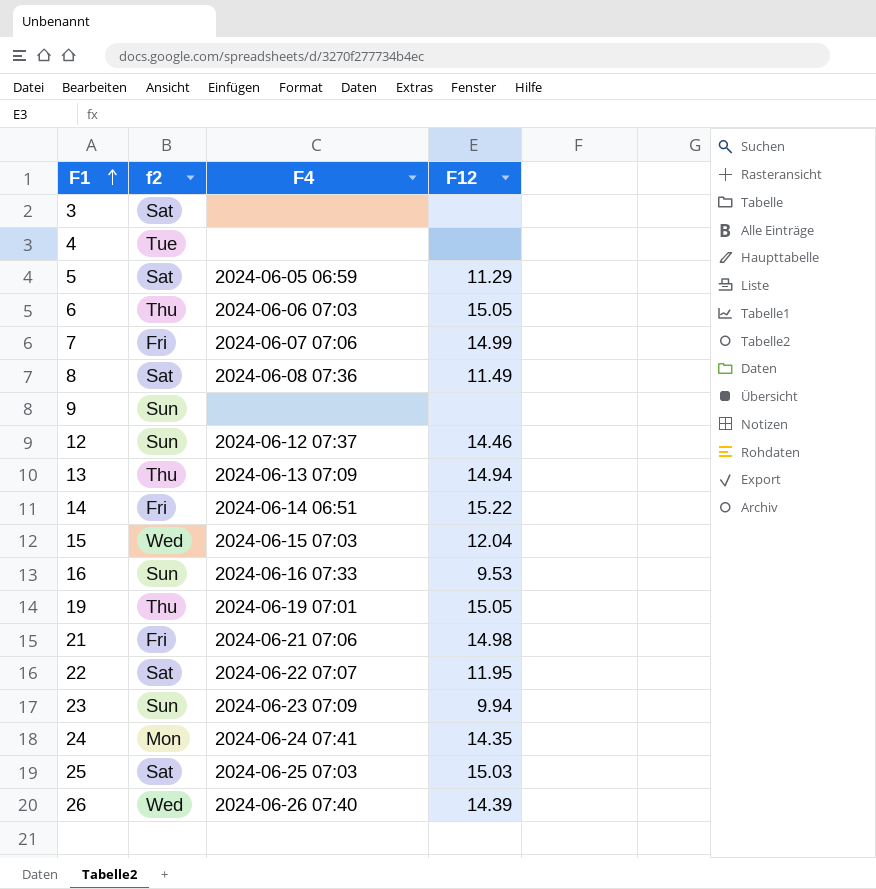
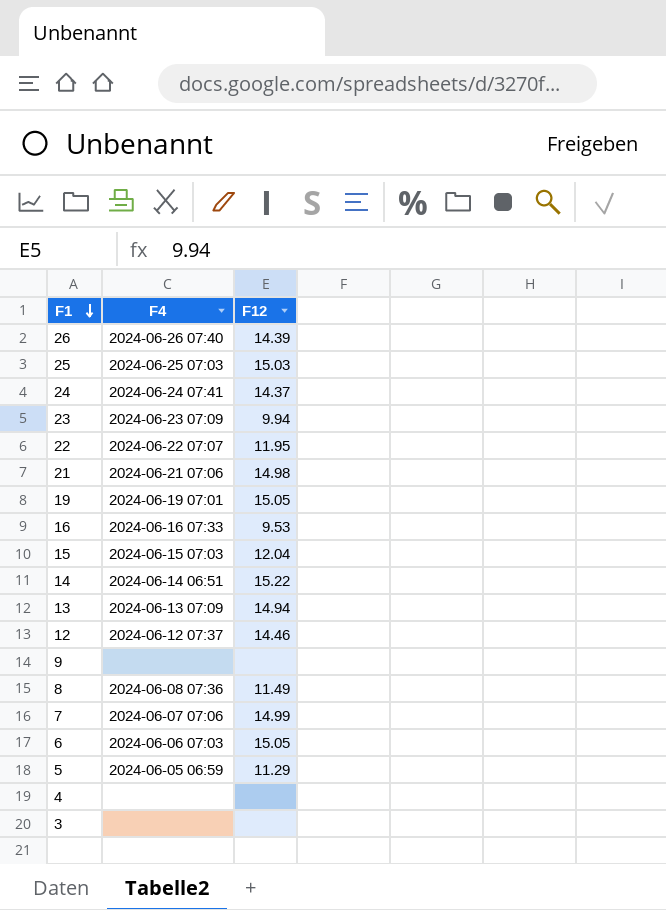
row order: F1 ascending -> F1 descending
column f2 | position: 2 -> none
24 | F12: 14.35 -> 14.37

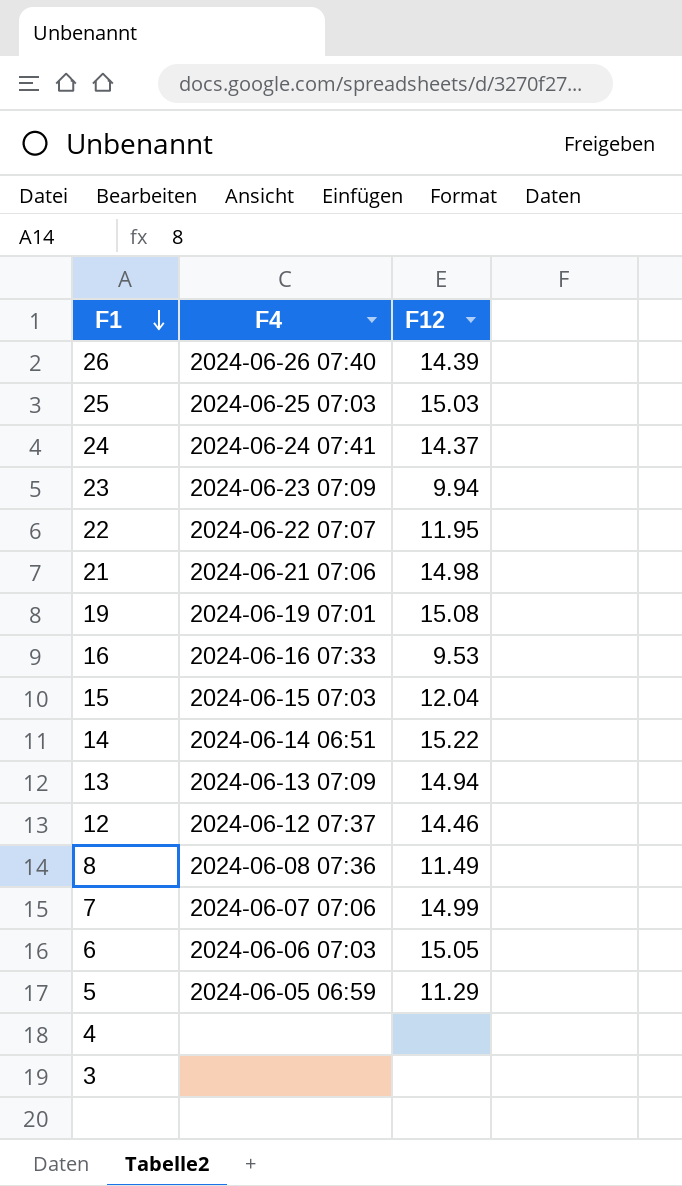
row 9: none | none -> none
19 | F12: 15.05 -> 15.08

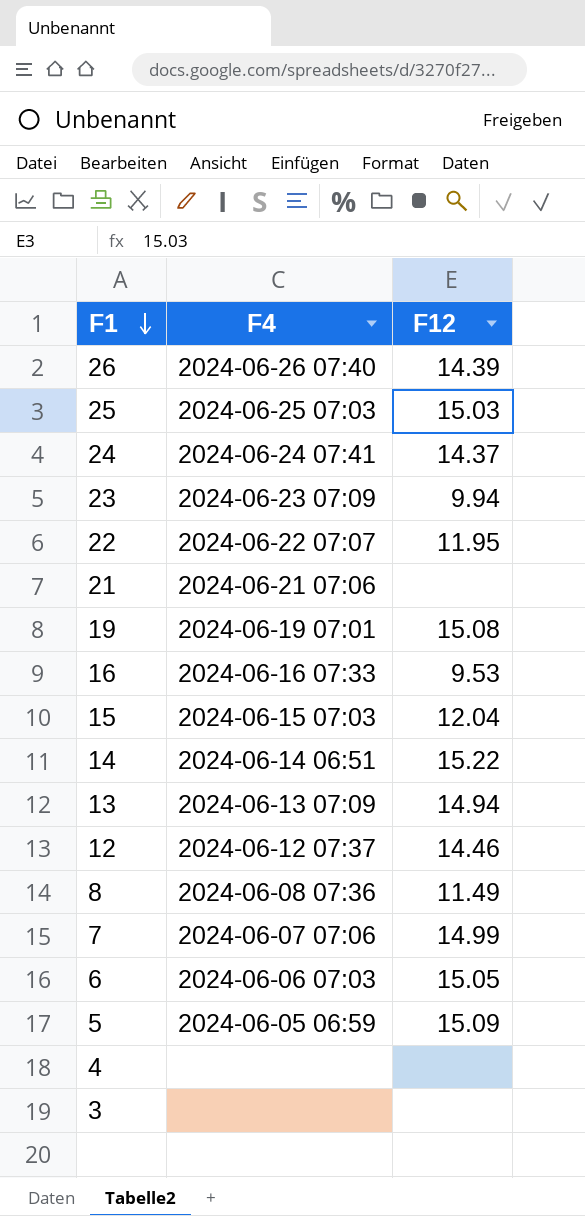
21 | F12: 14.98 -> none
5 | F12: 11.29 -> 15.09

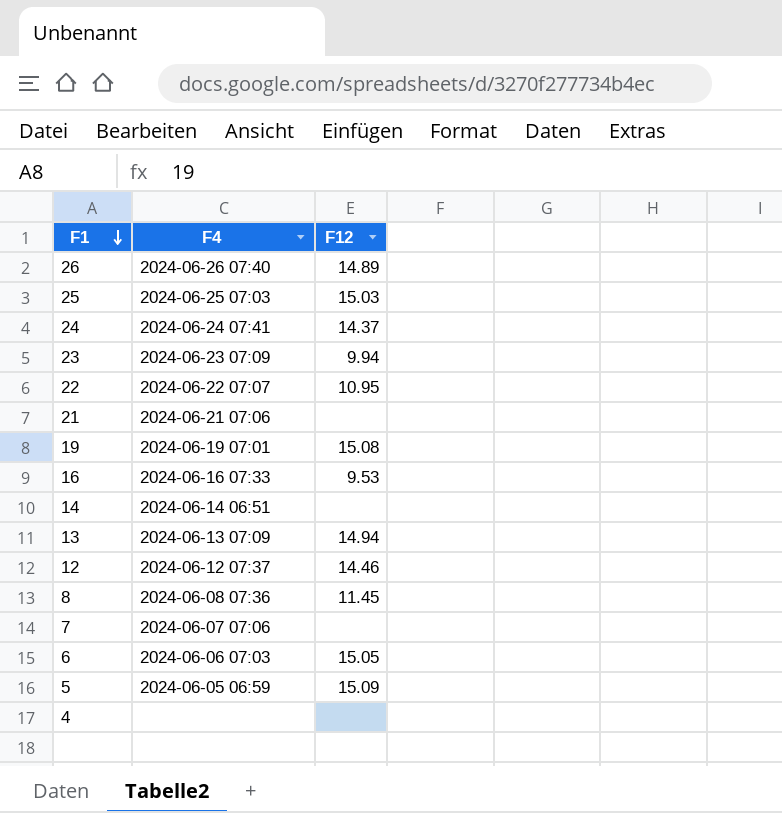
row 15: 2024-06-15 07:03 | 12.04 -> none
row 3: none | none -> none
26 | F12: 14.39 -> 14.89
22 | F12: 11.95 -> 10.95
14 | F12: 15.22 -> none
8 | F12: 11.49 -> 11.45
7 | F12: 14.99 -> none

